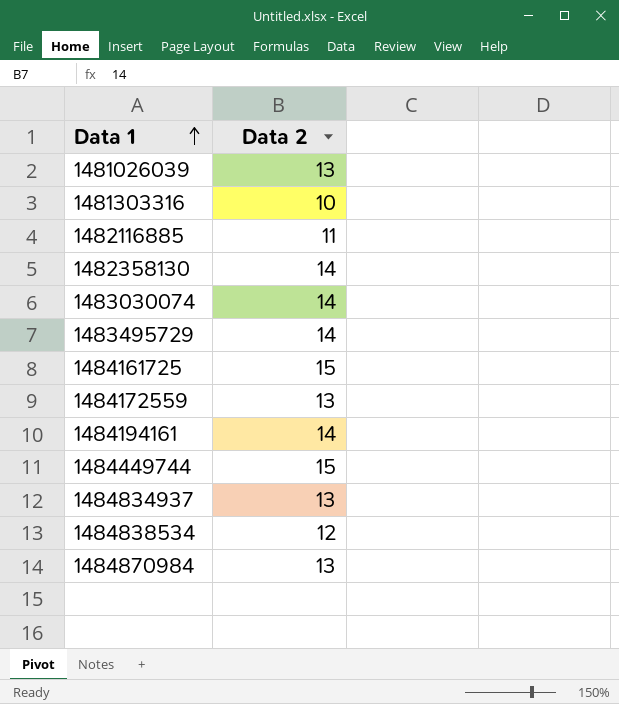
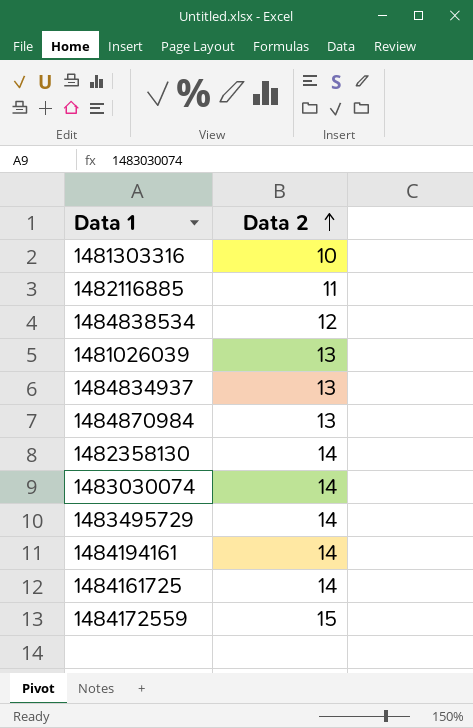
row order: Data 1 ascending -> Data 2 ascending
row 1484449744: 15 -> none
1484161725 | Data 2: 15 -> 14
1484172559 | Data 2: 13 -> 15

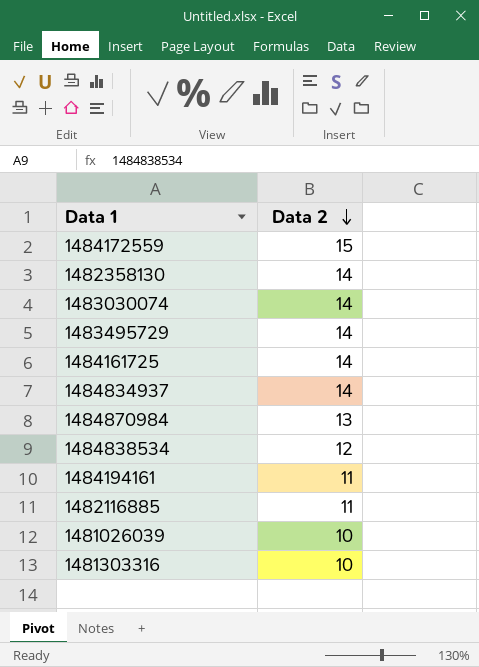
row order: Data 2 ascending -> Data 2 descending
1484834937 | Data 2: 13 -> 14
1484194161 | Data 2: 14 -> 11
1481026039 | Data 2: 13 -> 10

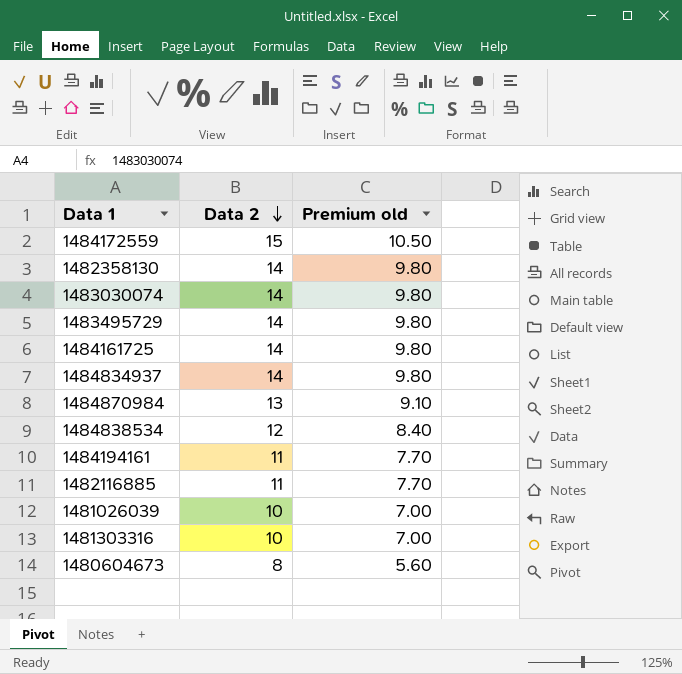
column Premium old | formula: none -> [Data 2] * 0.7
row 1480604673: none -> 8 | 5.60

